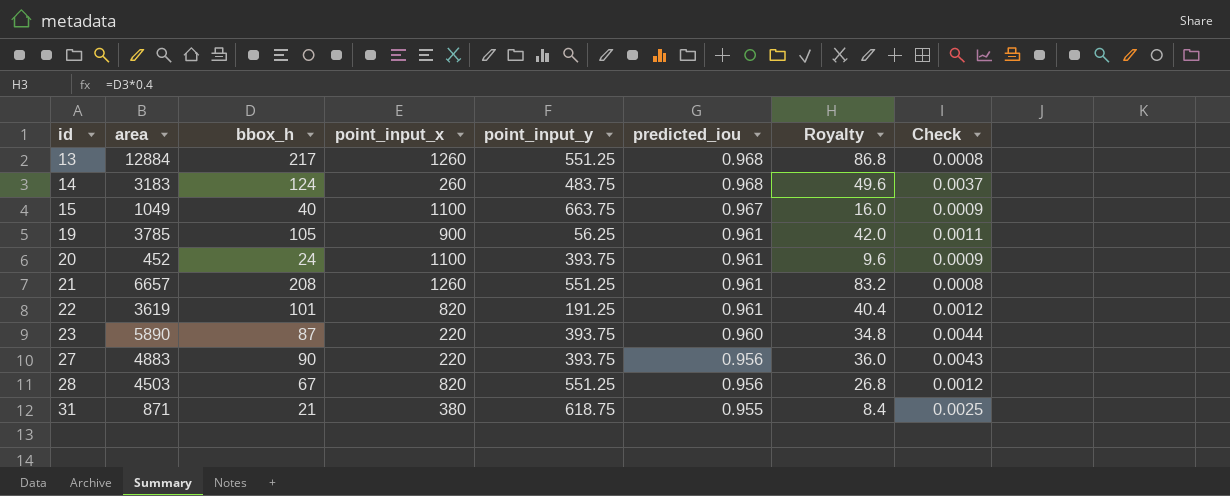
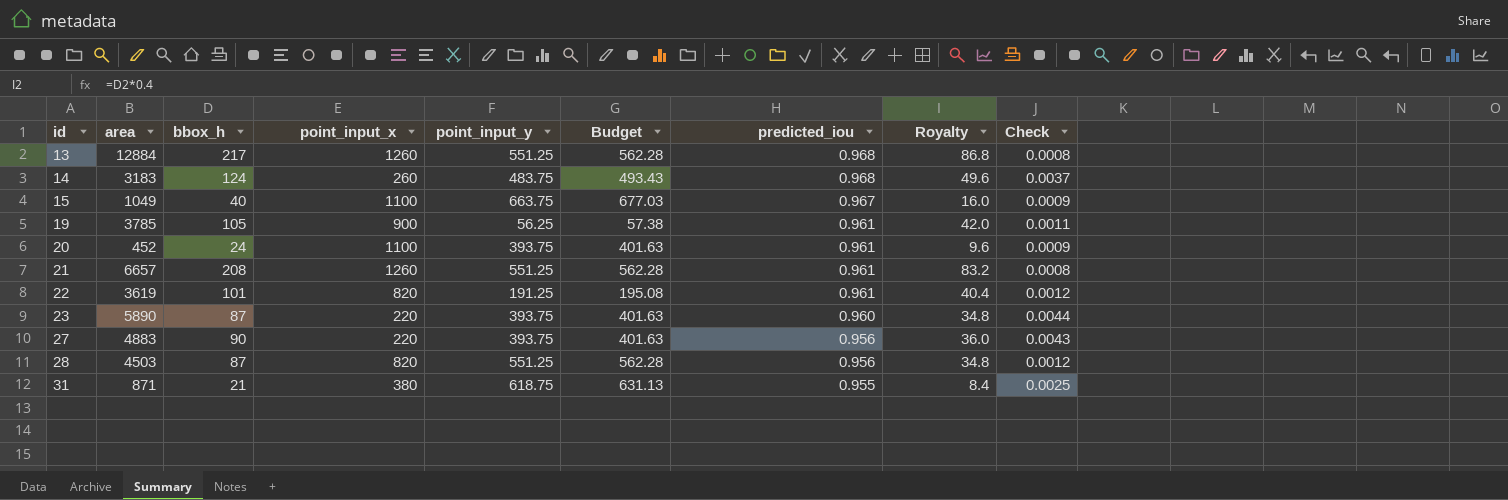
column Budget | formula: none -> [point_input_y] * 1.02
28 | bbox_h: 67 -> 87
28 | Royalty: 26.8 -> 34.8

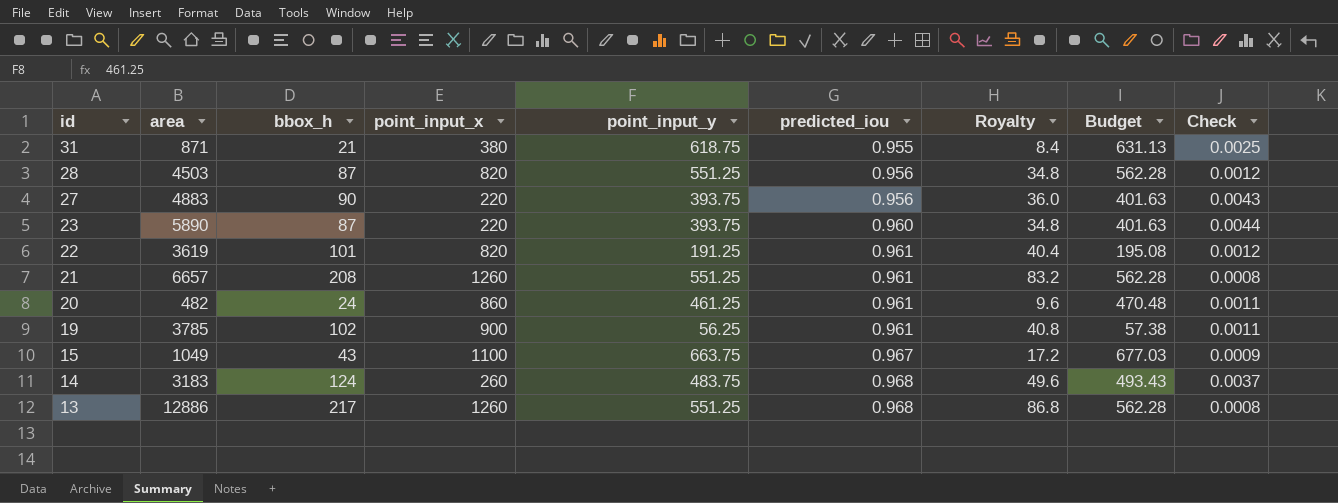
row order: id ascending -> id descending
column Budget | position: 6 -> 8
20 | area: 452 -> 482
20 | point_input_x: 1100 -> 860
20 | point_input_y: 393.75 -> 461.25
20 | Budget: 401.63 -> 470.48
20 | Check: 0.0009 -> 0.0011
19 | bbox_h: 105 -> 102
19 | Royalty: 42.0 -> 40.8
15 | bbox_h: 40 -> 43
15 | Royalty: 16.0 -> 17.2
13 | area: 12884 -> 12886

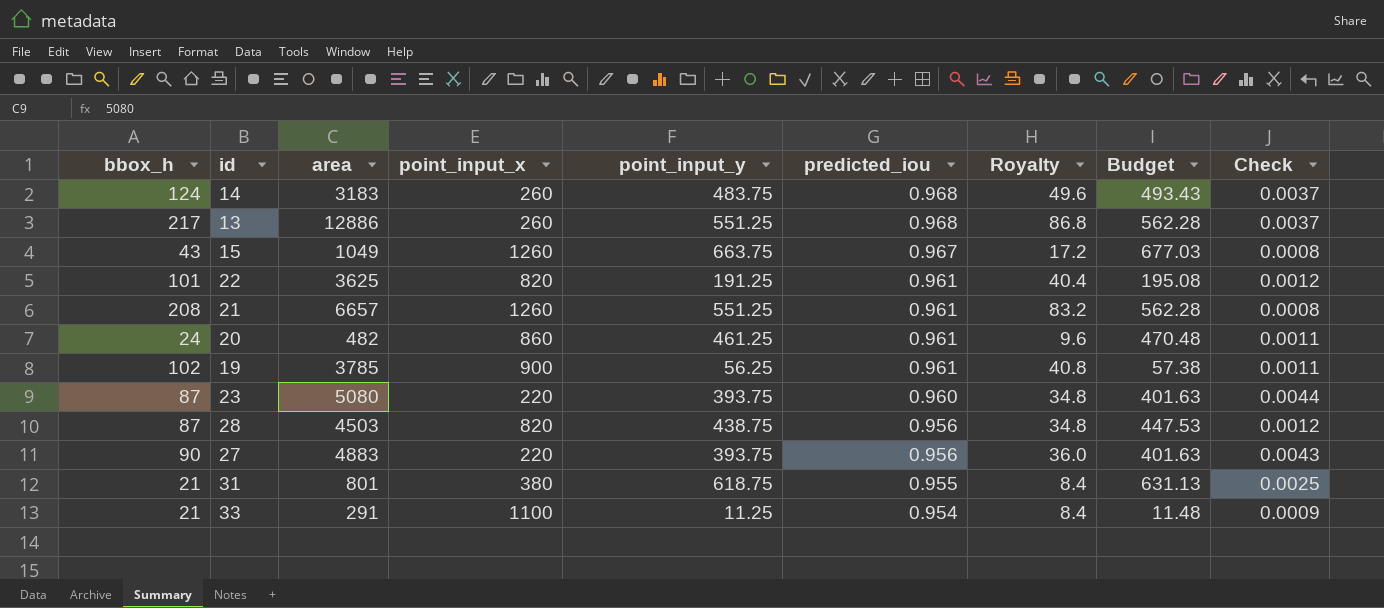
row order: id descending -> predicted_iou descending
column bbox_h | position: 3 -> 1
13 | point_input_x: 1260 -> 260
13 | Check: 0.0008 -> 0.0037
15 | point_input_x: 1100 -> 1260
15 | Check: 0.0009 -> 0.0008
22 | area: 3619 -> 3625
23 | area: 5890 -> 5080
28 | point_input_y: 551.25 -> 438.75
28 | Budget: 562.28 -> 447.53
31 | area: 871 -> 801
row 33: none -> 21 | 291 | 1100 | 11.25 | 0.954 | 8.4 | 11.48 | 0.0009

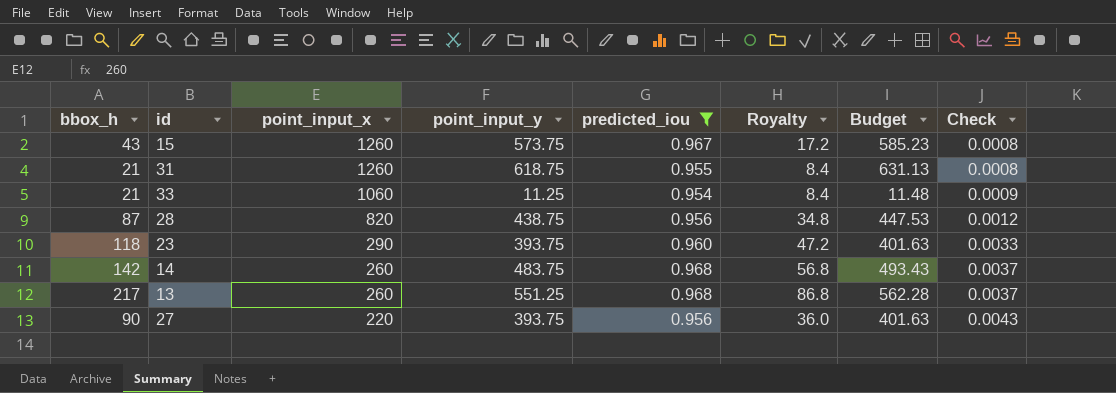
filter: none -> predicted_iou != 0.961
row order: predicted_iou descending -> point_input_x descending
column area | position: 3 -> none
15 | point_input_y: 663.75 -> 573.75
15 | Budget: 677.03 -> 585.23
31 | point_input_x: 380 -> 1260
31 | Check: 0.0025 -> 0.0008
33 | point_input_x: 1100 -> 1060
23 | bbox_h: 87 -> 118
23 | point_input_x: 220 -> 290
23 | Royalty: 34.8 -> 47.2
23 | Check: 0.0044 -> 0.0033
14 | bbox_h: 124 -> 142
14 | Royalty: 49.6 -> 56.8

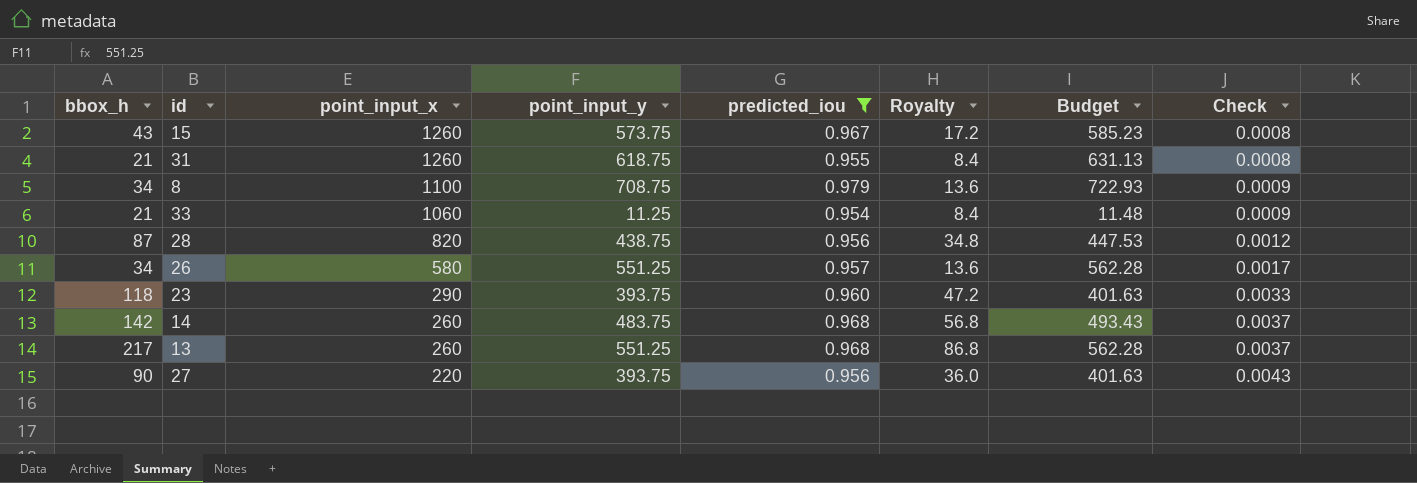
row 8: none -> 34 | 1100 | 708.75 | 0.979 | 13.6 | 722.93 | 0.0009
row 26: none -> 34 | 580 | 551.25 | 0.957 | 13.6 | 562.28 | 0.0017

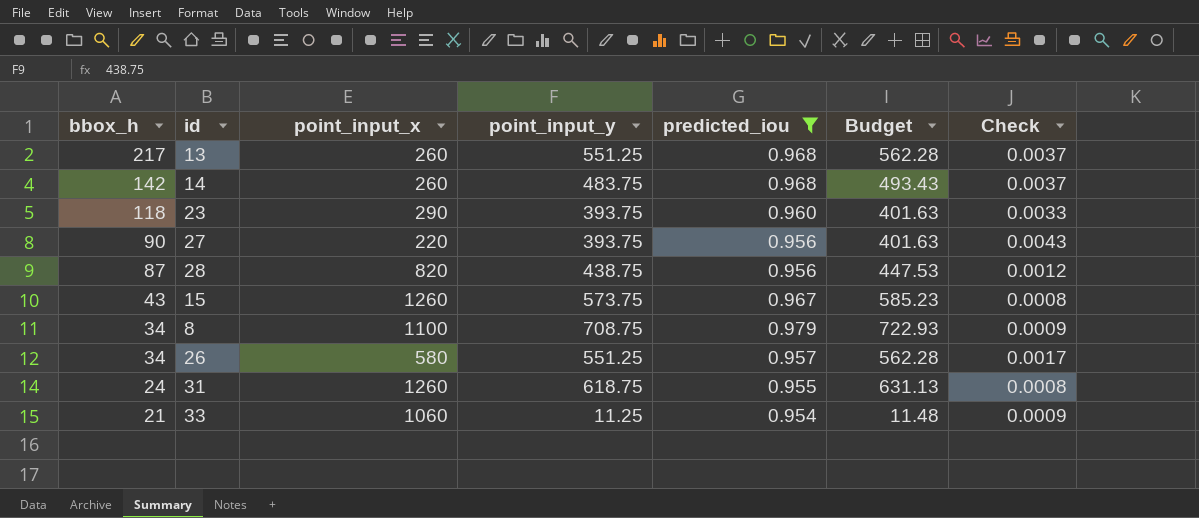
row order: point_input_x descending -> bbox_h descending
column Royalty | formula: [bbox_h] * 0.4 -> none
31 | bbox_h: 21 -> 24

